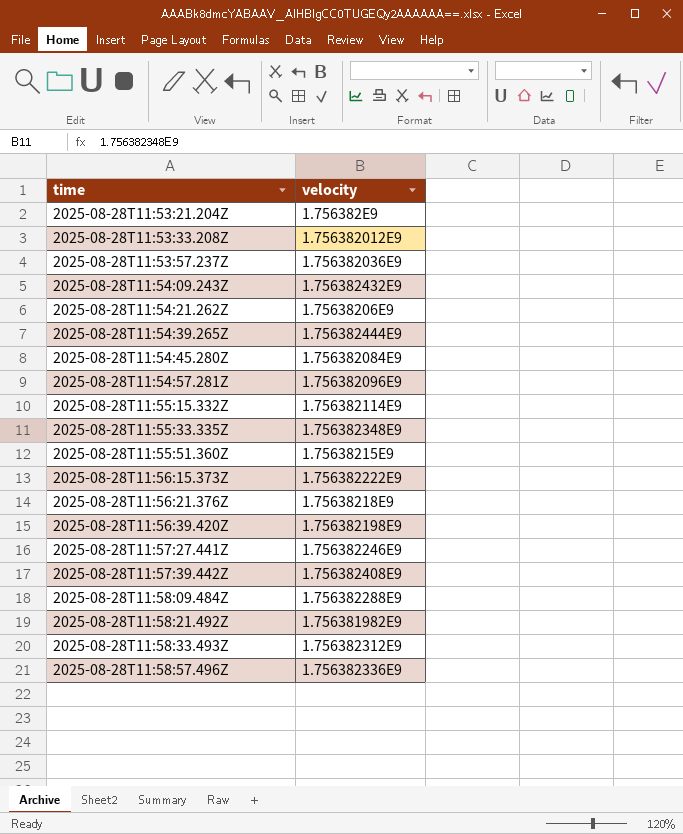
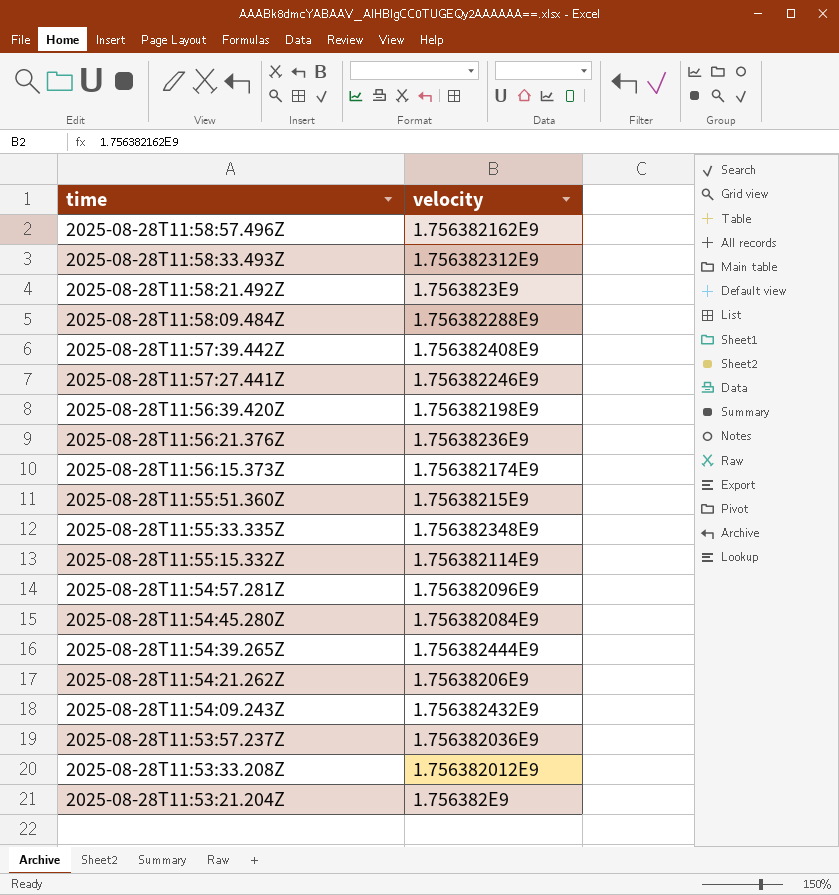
row order: time ascending -> time descending
2025-08-28T11:58:57.496Z | velocity: 1.756382336E9 -> 1.756382162E9
2025-08-28T11:58:21.492Z | velocity: 1.756381982E9 -> 1.7563823E9
2025-08-28T11:56:21.376Z | velocity: 1.75638218E9 -> 1.75638236E9
2025-08-28T11:56:15.373Z | velocity: 1.756382222E9 -> 1.756382174E9

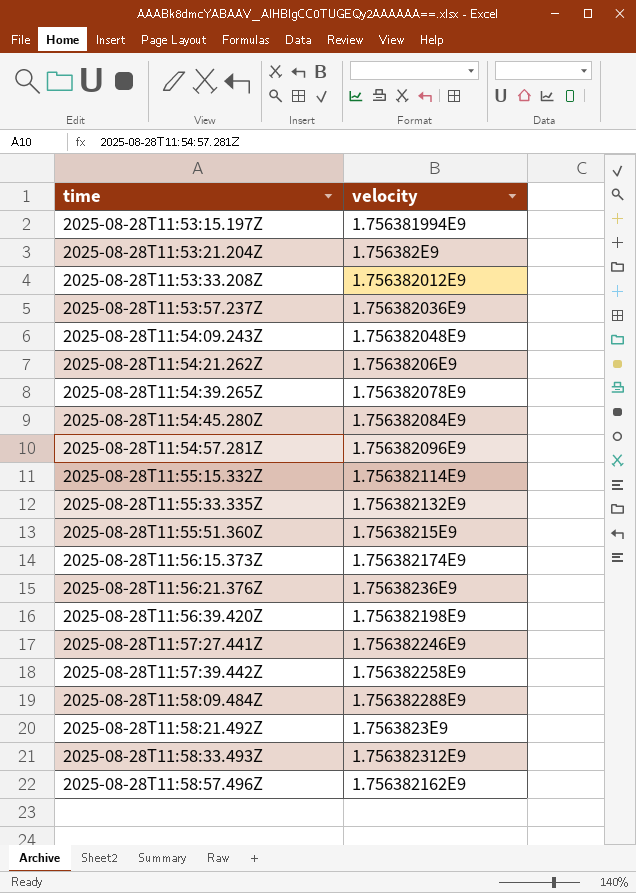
row order: time descending -> time ascending
row 2025-08-28T11:53:15.197Z: none -> 1.756381994E9
2025-08-28T11:54:09.243Z | velocity: 1.756382432E9 -> 1.756382048E9
2025-08-28T11:54:39.265Z | velocity: 1.756382444E9 -> 1.756382078E9
2025-08-28T11:55:33.335Z | velocity: 1.756382348E9 -> 1.756382132E9
2025-08-28T11:57:39.442Z | velocity: 1.756382408E9 -> 1.756382258E9

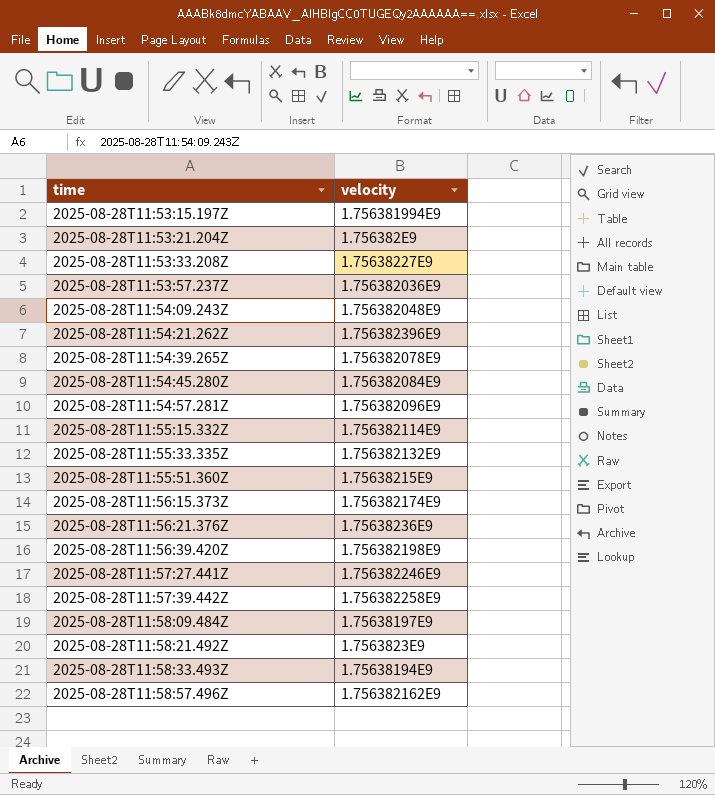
2025-08-28T11:53:33.208Z | velocity: 1.756382012E9 -> 1.75638227E9
2025-08-28T11:54:21.262Z | velocity: 1.75638206E9 -> 1.756382396E9
2025-08-28T11:58:09.484Z | velocity: 1.756382288E9 -> 1.75638197E9
2025-08-28T11:58:33.493Z | velocity: 1.756382312E9 -> 1.75638194E9

